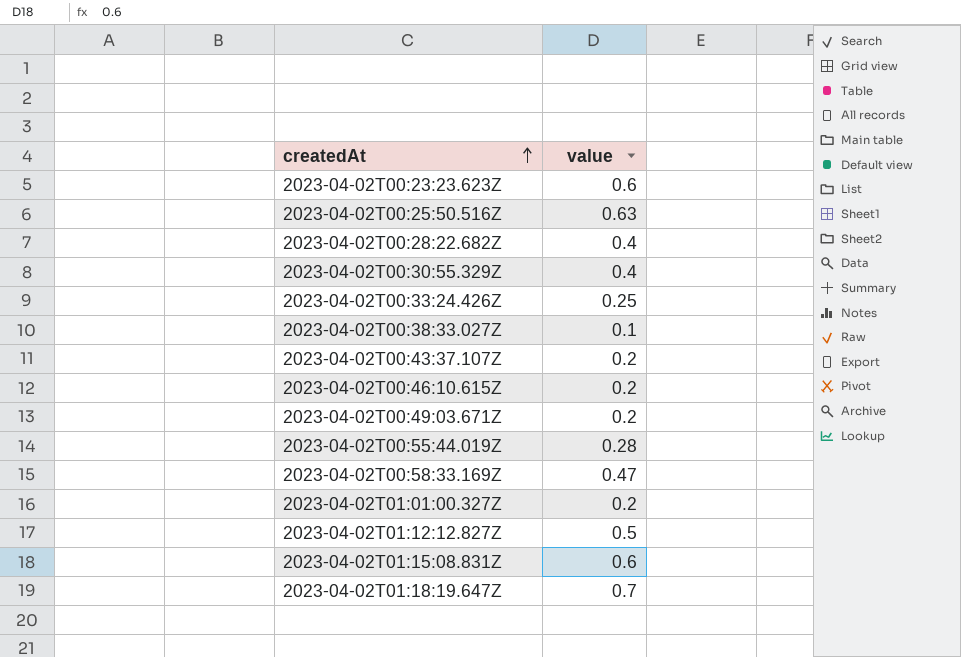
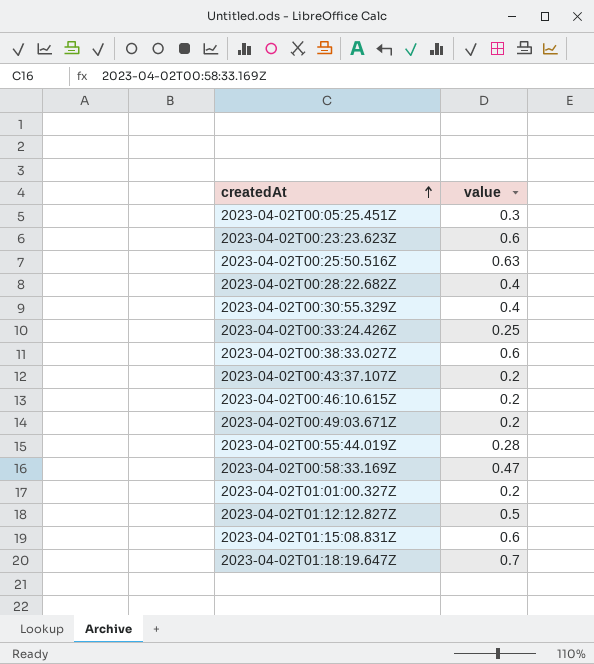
row 2023-04-02T00:05:25.451Z: none -> 0.3
2023-04-02T00:38:33.027Z | value: 0.1 -> 0.6

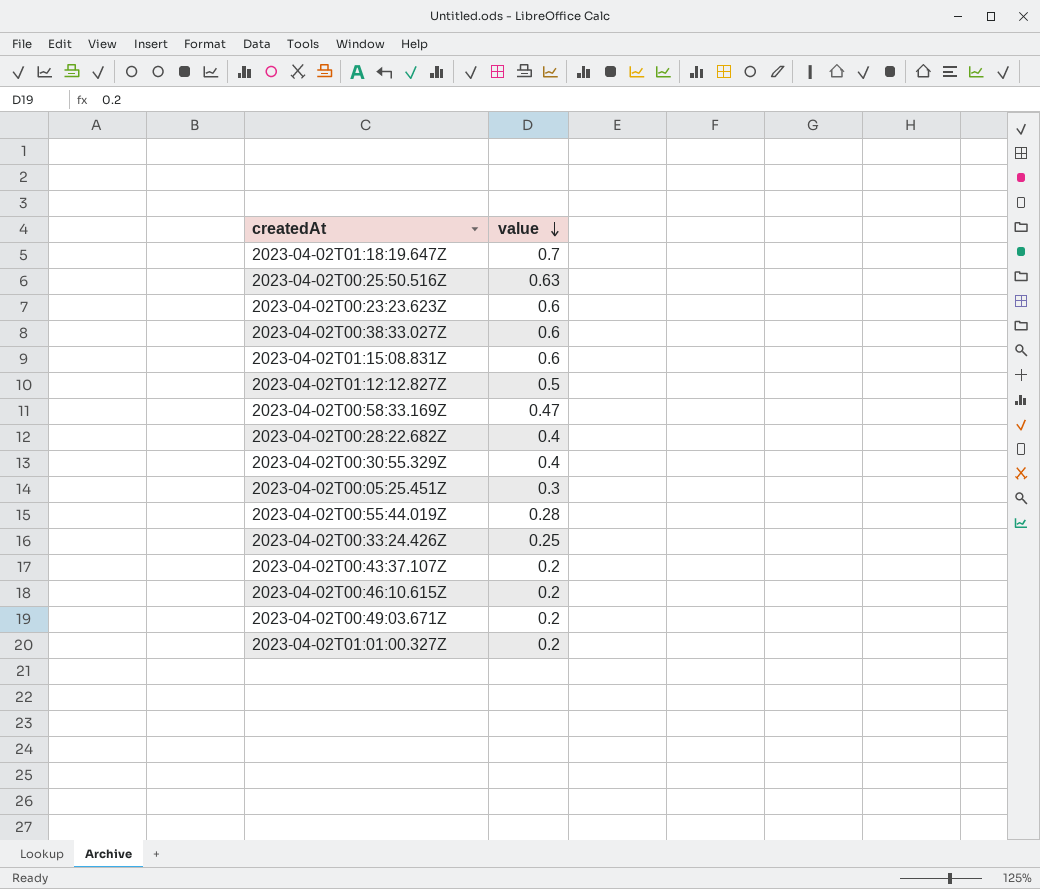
row order: createdAt ascending -> value descending

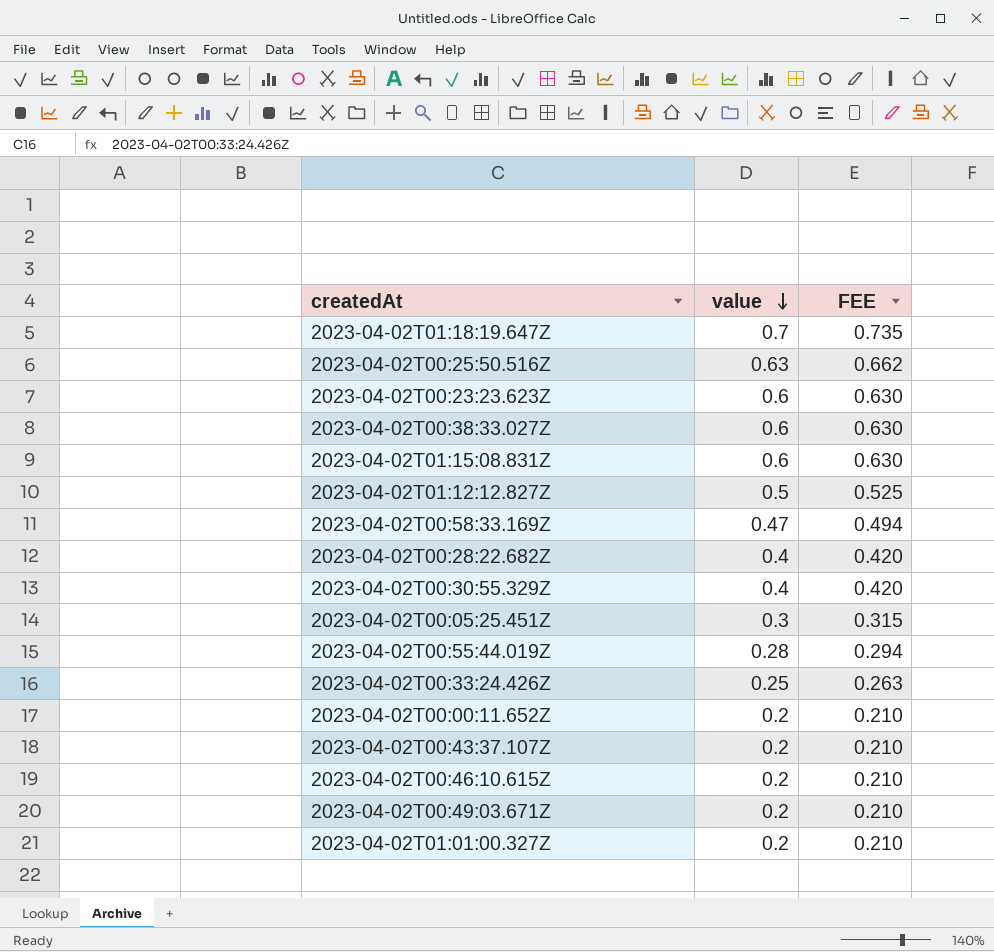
column FEE | formula: none -> [value] * 1.05
row 2023-04-02T00:00:11.652Z: none -> 0.2 | 0.210

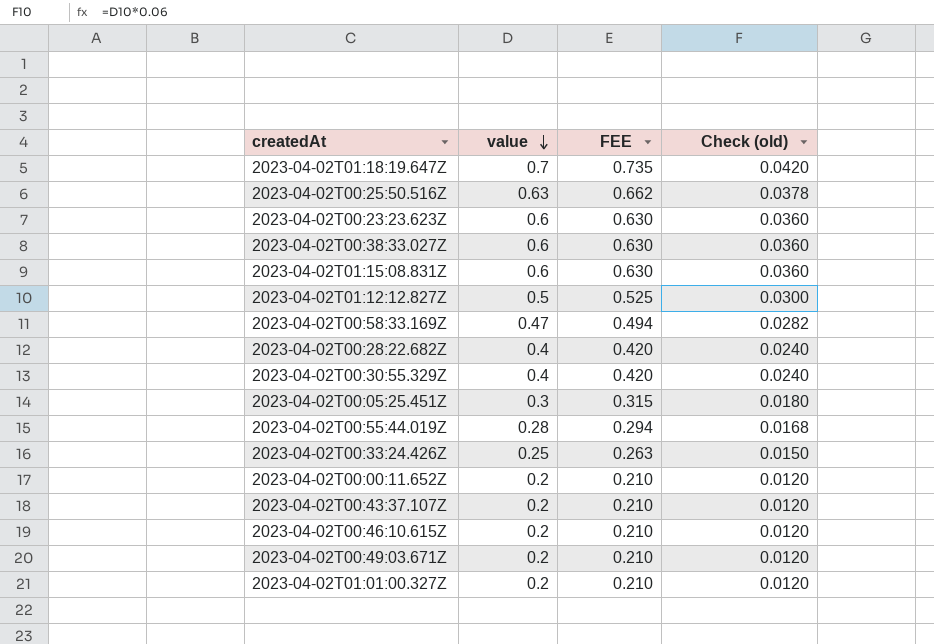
column Check (old) | formula: none -> [value] * 0.06

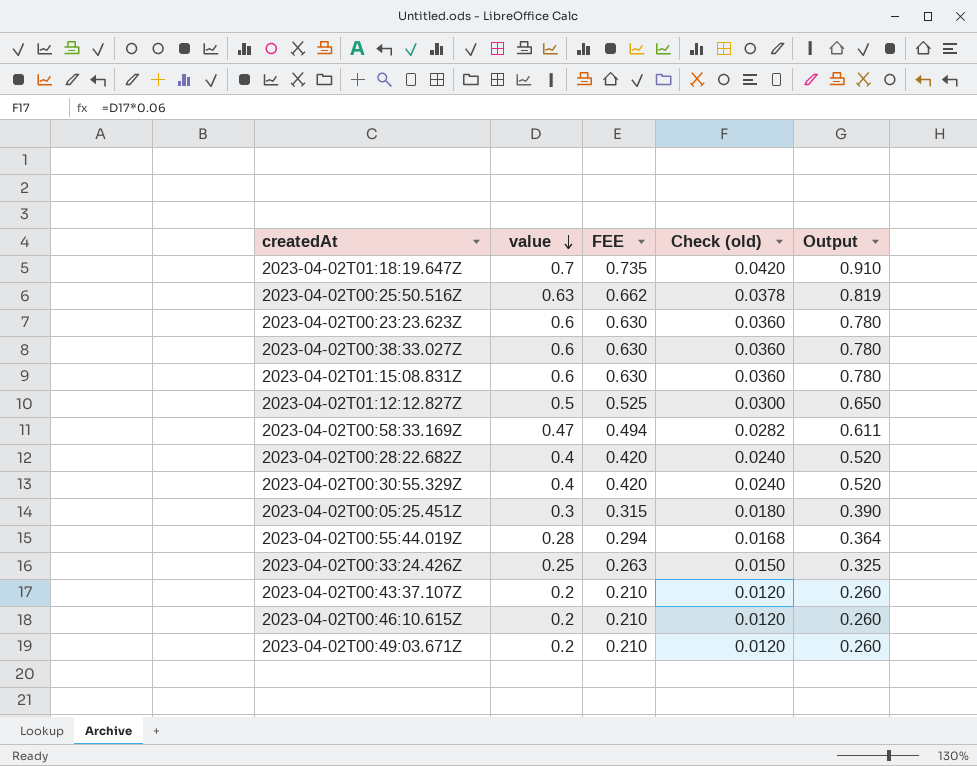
column Output | formula: none -> [value] * 1.3
row 2023-04-02T00:00:11.652Z: 0.2 | 0.210 | 0.0120 -> none
row 2023-04-02T01:01:00.327Z: 0.2 | 0.210 | 0.0120 -> none

